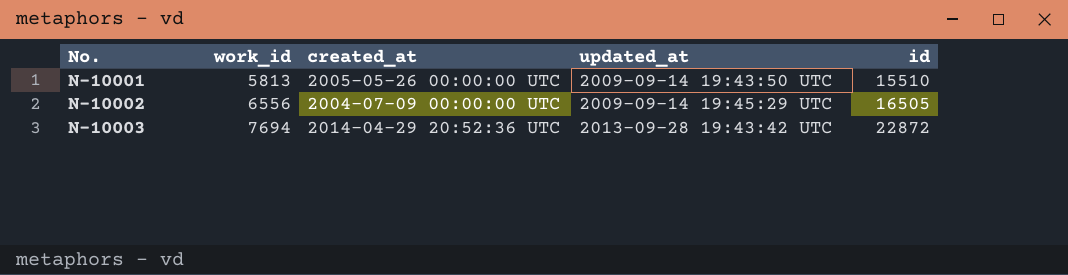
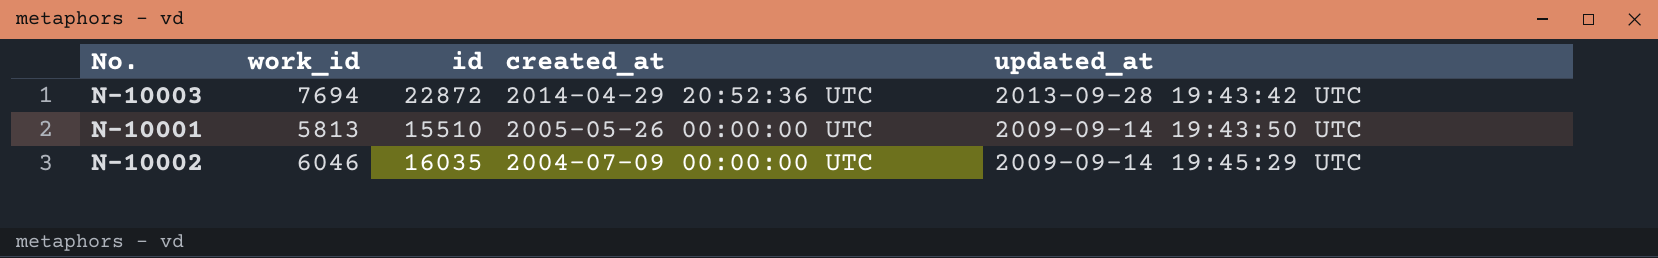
row order: No. ascending -> created_at descending
column id | position: 5 -> 3
N-10002 | work_id: 6556 -> 6046
N-10002 | id: 16505 -> 16035

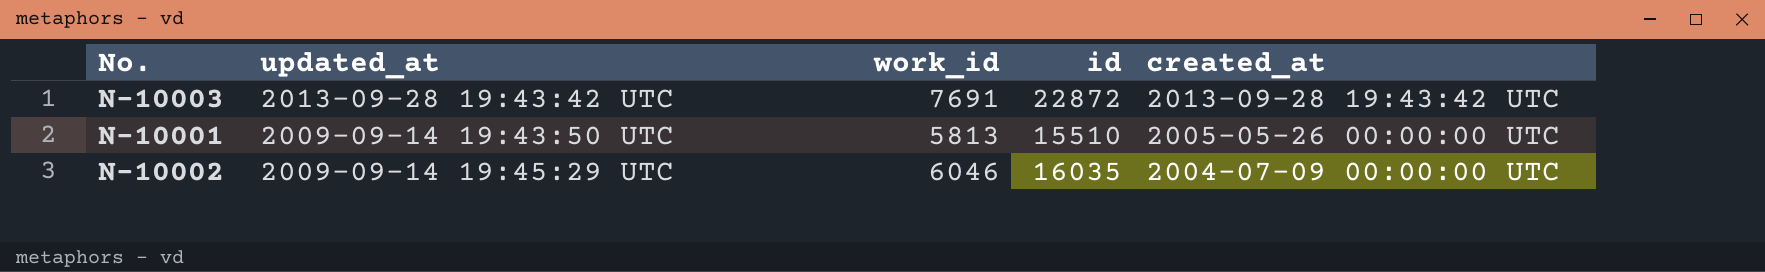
column updated_at | position: 5 -> 2
N-10003 | work_id: 7694 -> 7691
N-10003 | created_at: 2014-04-29 20:52:36 UTC -> 2013-09-28 19:43:42 UTC

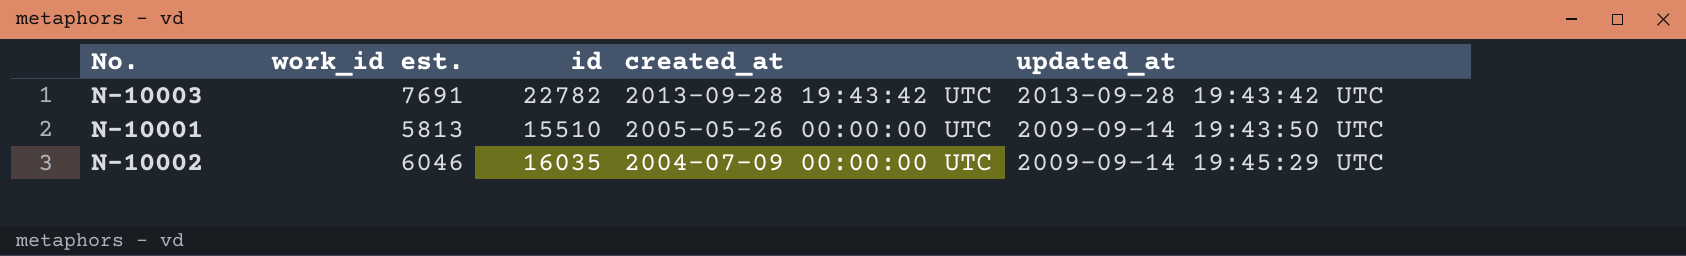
column name: work_id -> work_id est.
column updated_at | position: 2 -> 5
N-10003 | id: 22872 -> 22782

